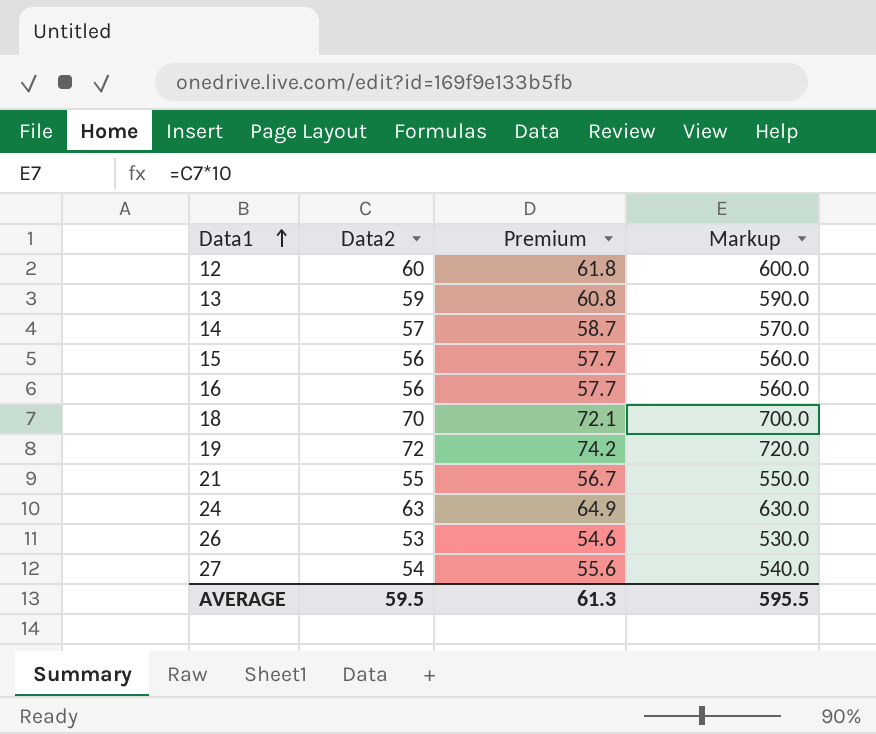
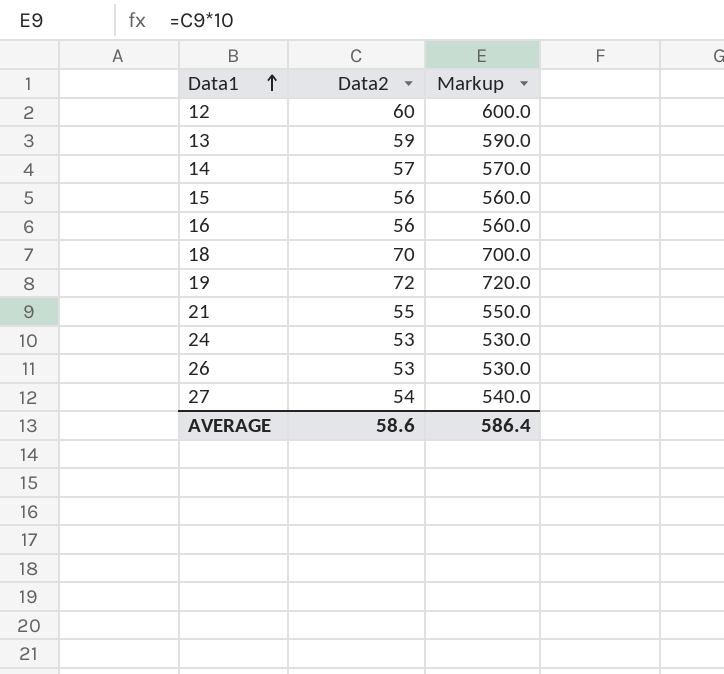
column Premium | formula: [Data2] * 1.03 -> none
24 | Data2: 63 -> 53
24 | Markup: 630.0 -> 530.0
AVERAGE | Data2: 59.5 -> 58.6
AVERAGE | Markup: 595.5 -> 586.4

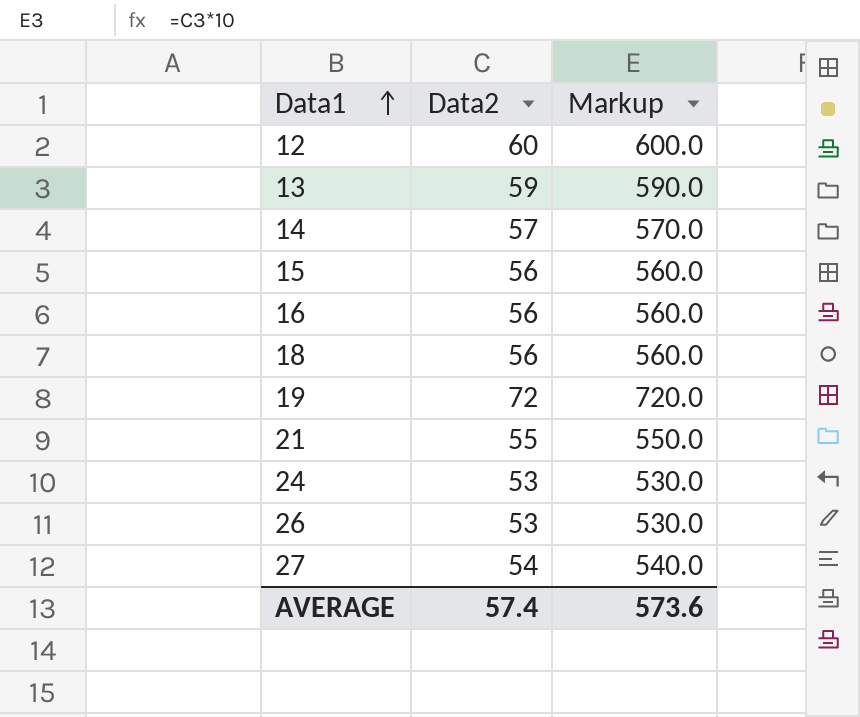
18 | Data2: 70 -> 56
18 | Markup: 700.0 -> 560.0
AVERAGE | Data2: 58.6 -> 57.4
AVERAGE | Markup: 586.4 -> 573.6

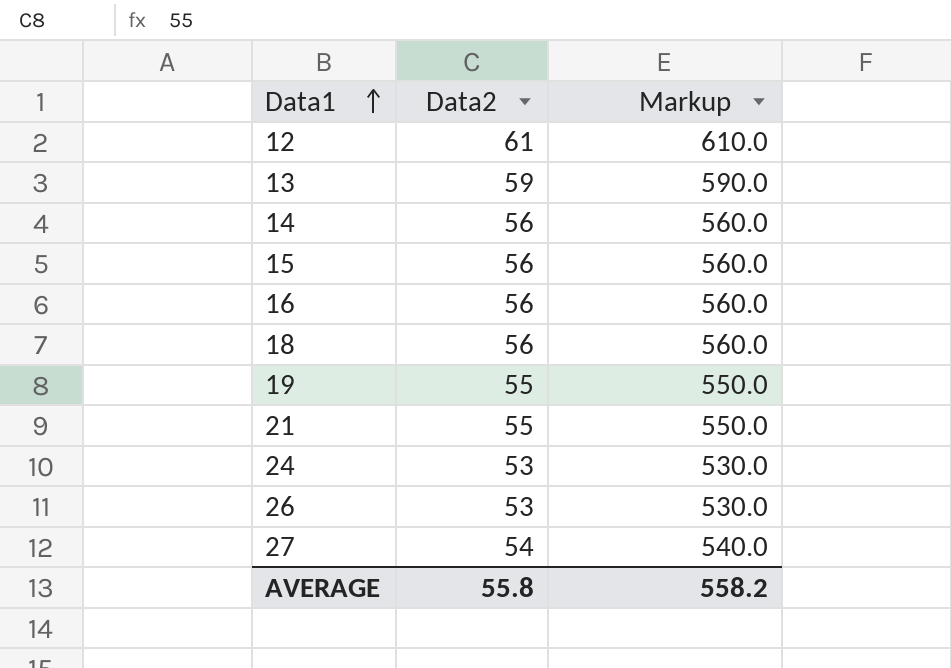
12 | Data2: 60 -> 61
12 | Markup: 600.0 -> 610.0
14 | Data2: 57 -> 56
14 | Markup: 570.0 -> 560.0
19 | Data2: 72 -> 55
19 | Markup: 720.0 -> 550.0
AVERAGE | Data2: 57.4 -> 55.8
AVERAGE | Markup: 573.6 -> 558.2

